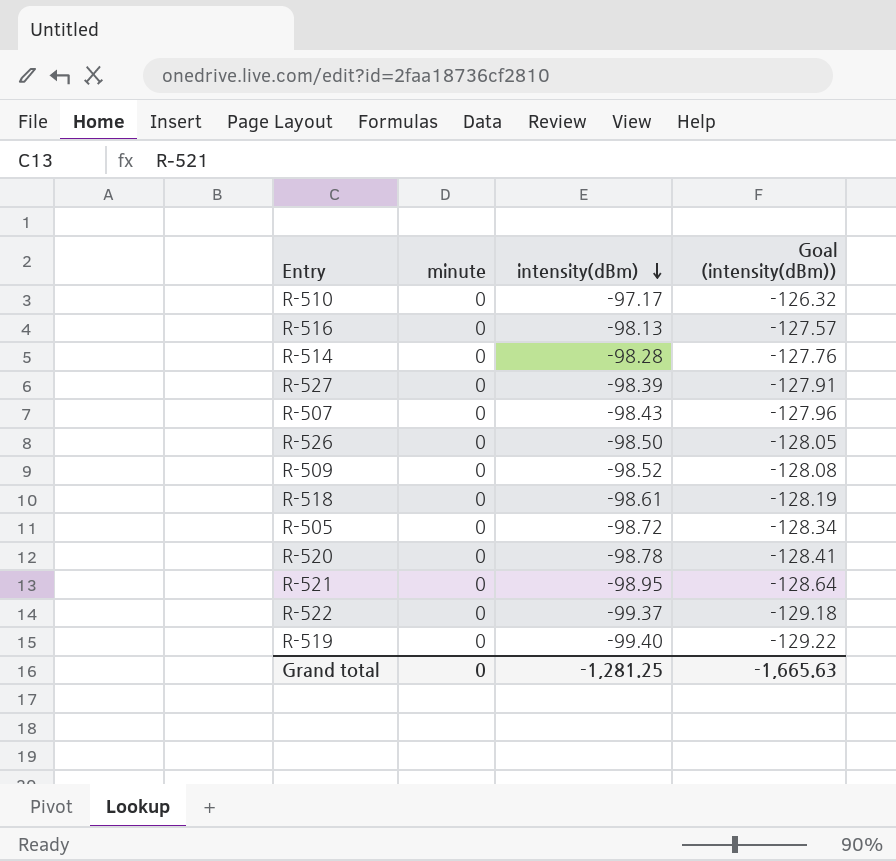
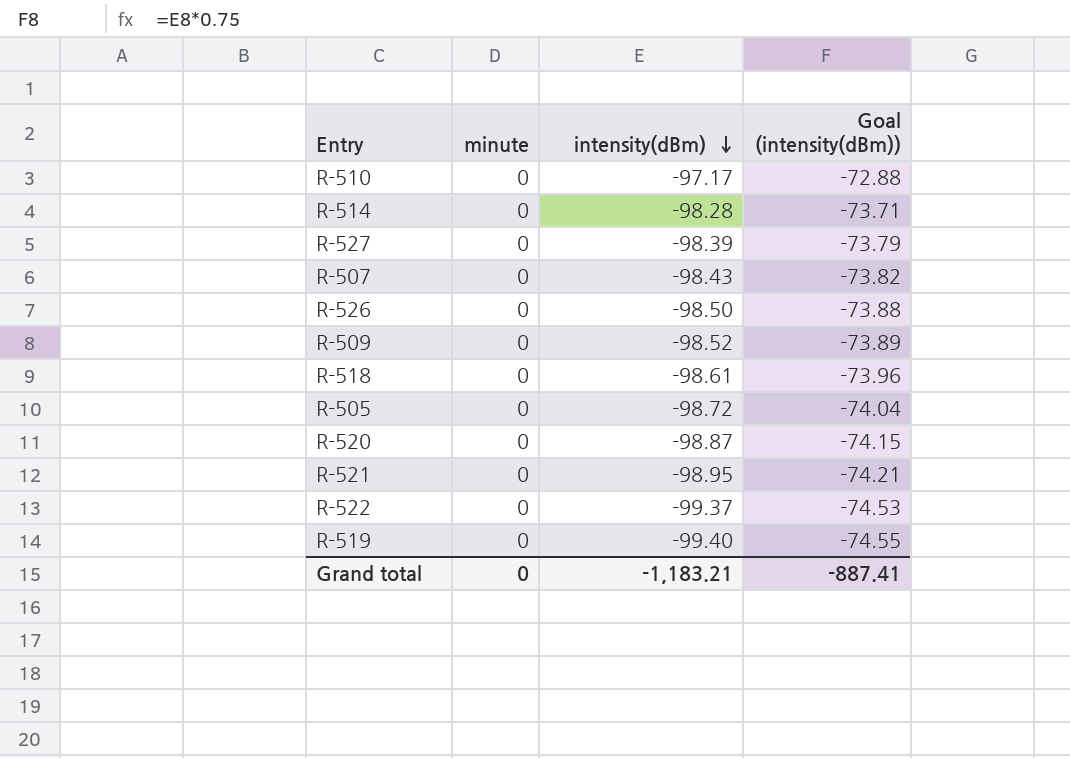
column Goal (intensity(dBm)) | formula: [intensity(dBm)] * 1.3 -> [intensity(dBm)] * 0.75
row R-516: 0 | -98.13 | -127.57 -> none
R-520 | intensity(dBm): -98.78 -> -98.87
Grand total | intensity(dBm): -1,281.25 -> -1,183.21
Grand total | Goal (intensity(dBm)): -1,665.63 -> -887.41

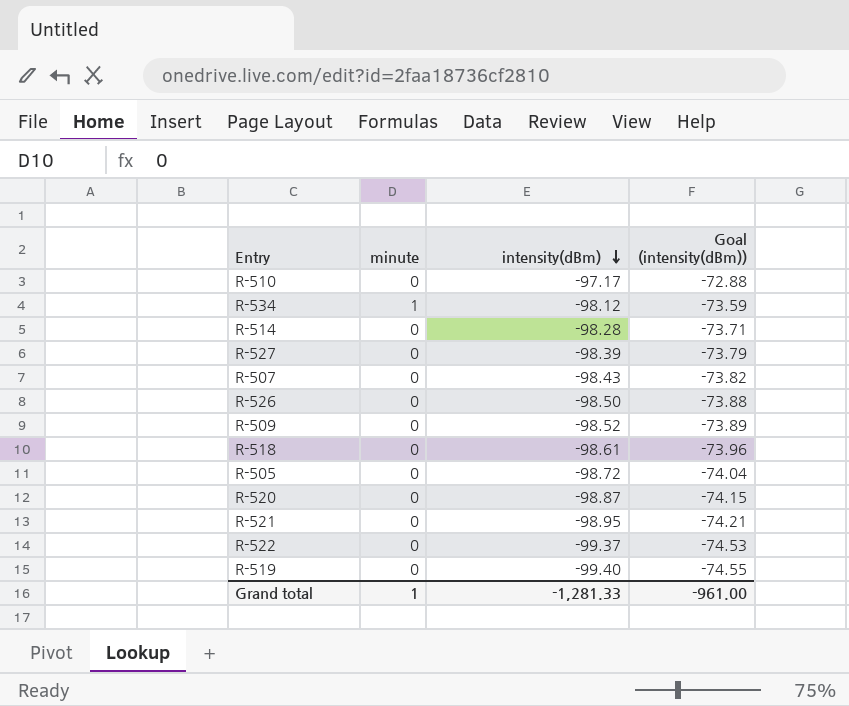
row R-534: none -> 1 | -98.12 | -73.59
Grand total | minute: 0 -> 1
Grand total | intensity(dBm): -1,183.21 -> -1,281.33
Grand total | Goal (intensity(dBm)): -887.41 -> -961.00

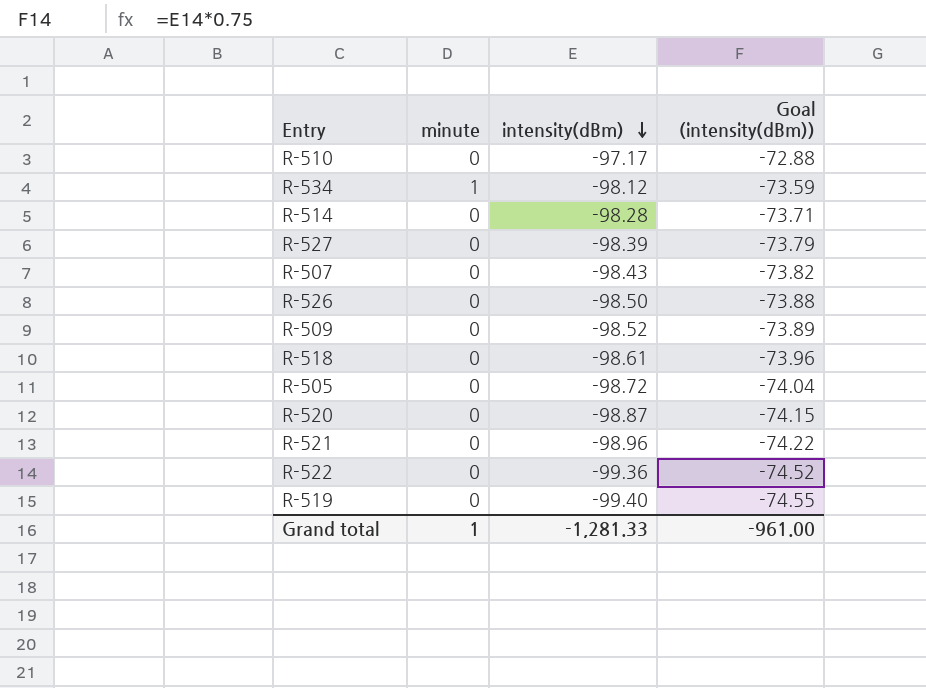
R-521 | intensity(dBm): -98.95 -> -98.96
R-521 | Goal (intensity(dBm)): -74.21 -> -74.22
R-522 | intensity(dBm): -99.37 -> -99.36
R-522 | Goal (intensity(dBm)): -74.53 -> -74.52

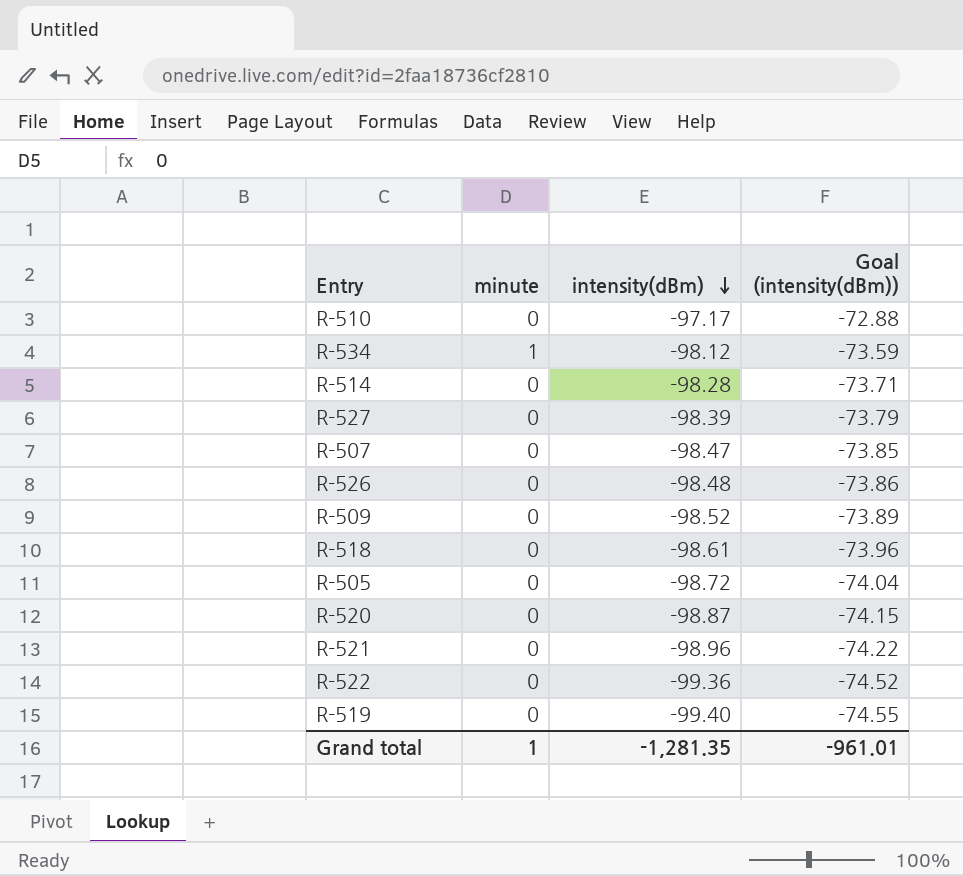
R-507 | intensity(dBm): -98.43 -> -98.47
R-507 | Goal (intensity(dBm)): -73.82 -> -73.85
R-526 | intensity(dBm): -98.50 -> -98.48
R-526 | Goal (intensity(dBm)): -73.88 -> -73.86
Grand total | intensity(dBm): -1,281.33 -> -1,281.35
Grand total | Goal (intensity(dBm)): -961.00 -> -961.01

